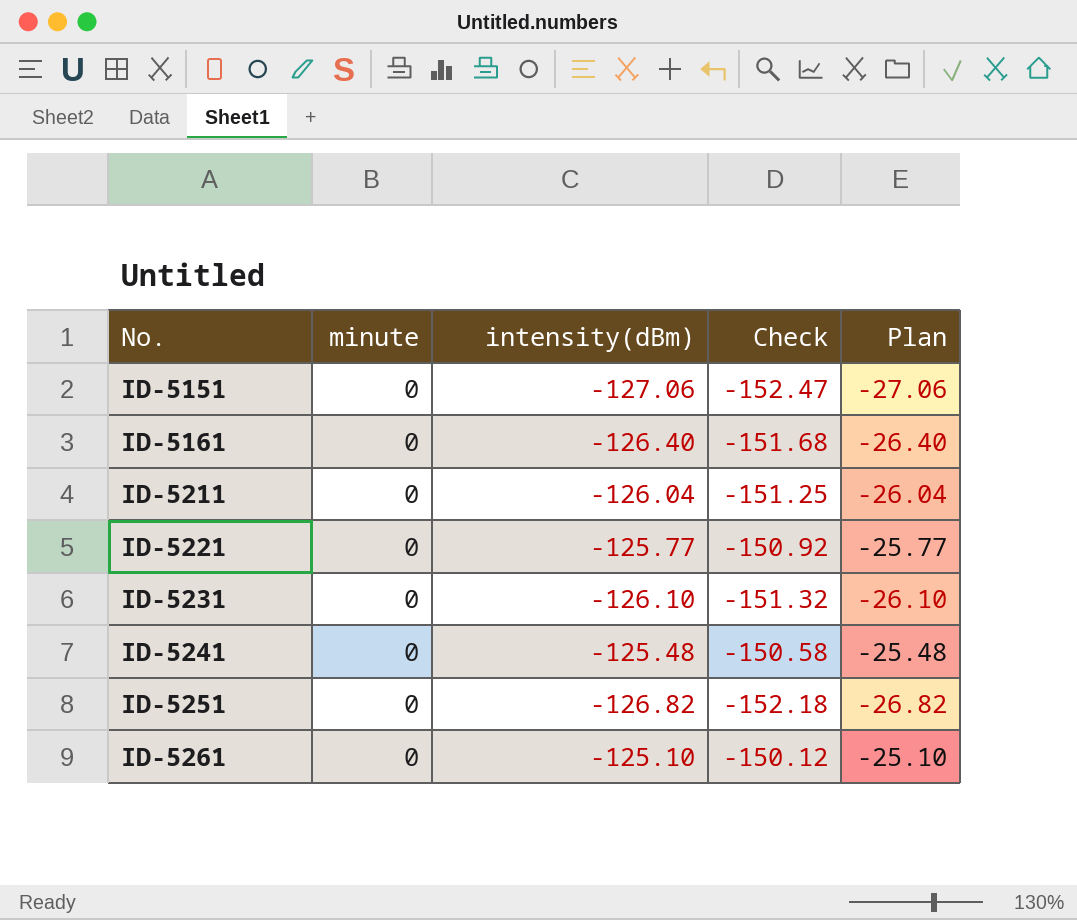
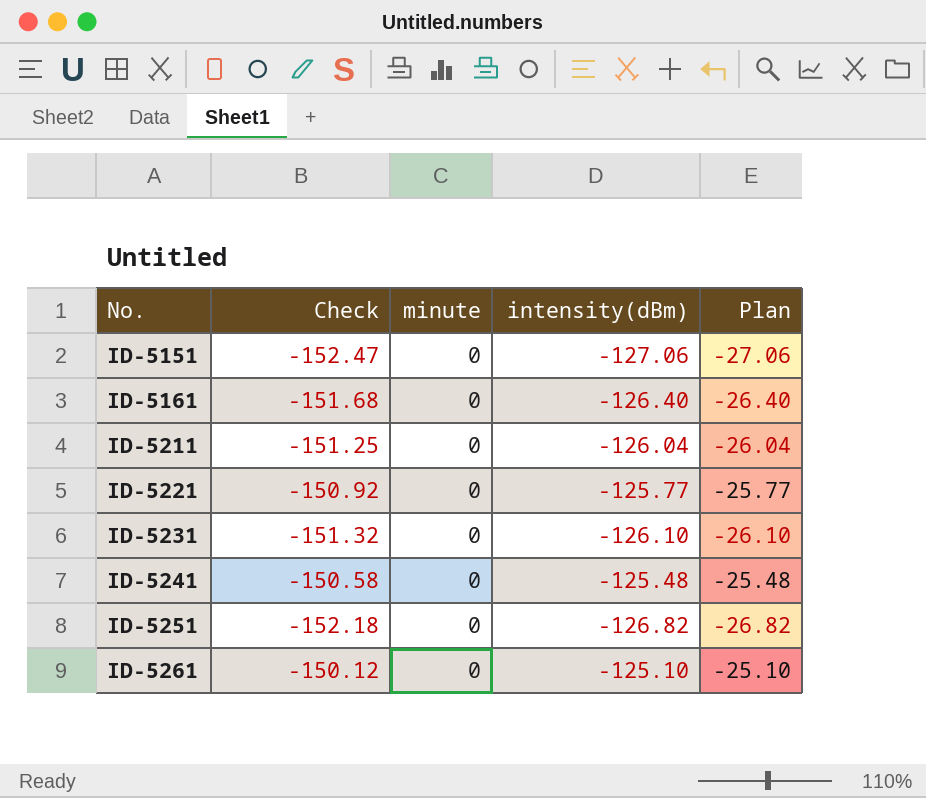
column Check | position: 4 -> 2

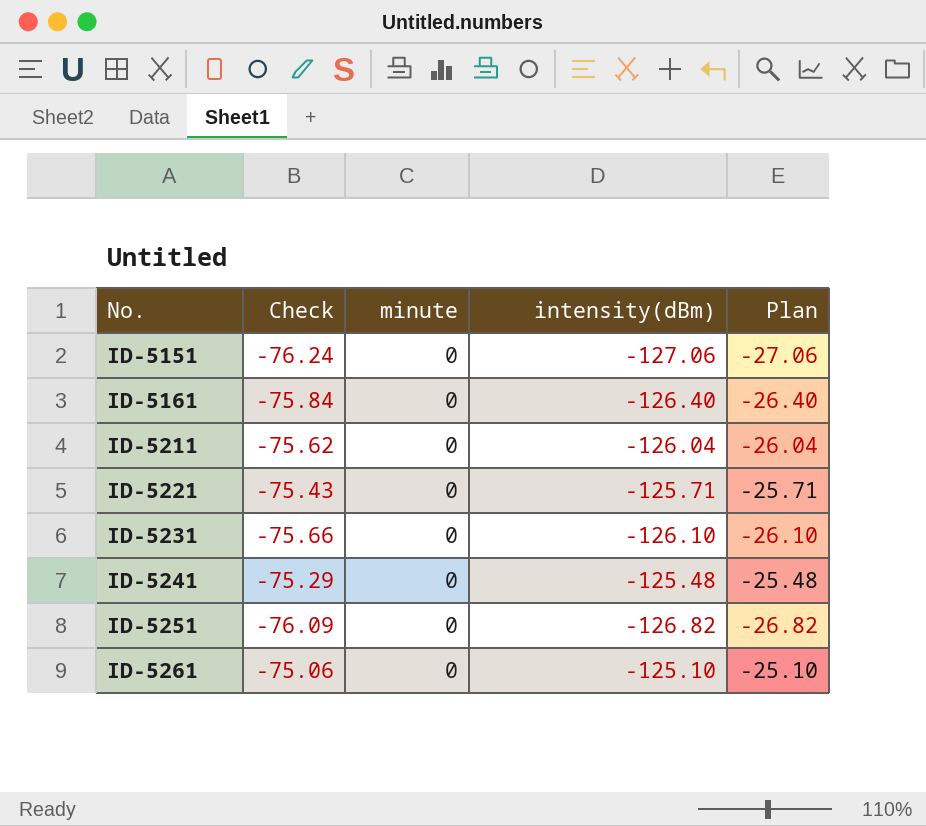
column Check | formula: [intensity(dBm)] * 1.2 -> [intensity(dBm)] * 0.6
ID-5221 | intensity(dBm): -125.77 -> -125.71
ID-5221 | Plan: -25.77 -> -25.71

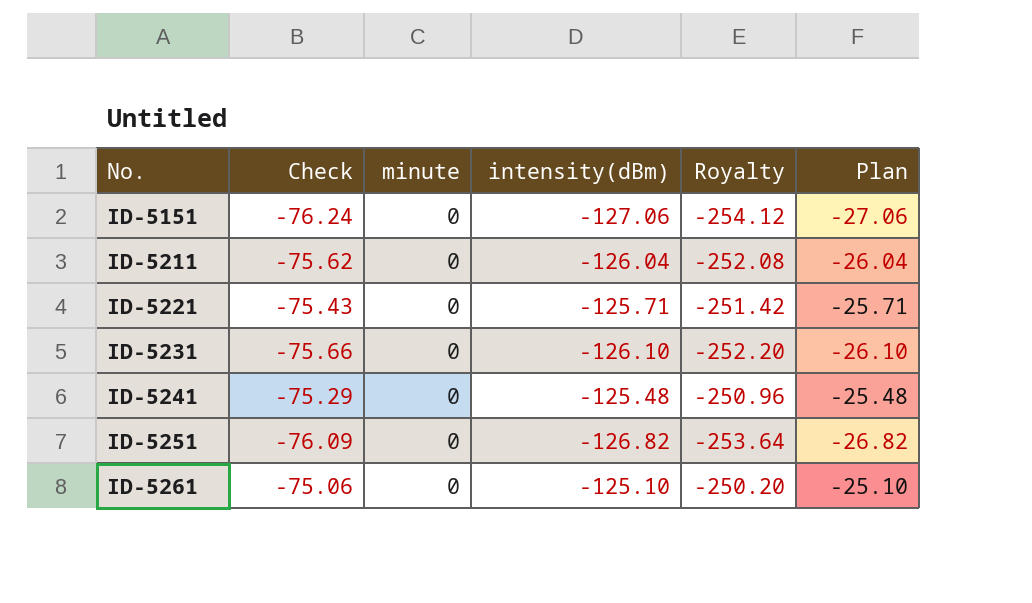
column Royalty | formula: none -> [intensity(dBm)] * 2
row ID-5161: -75.84 | 0 | -126.40 | -26.40 -> none

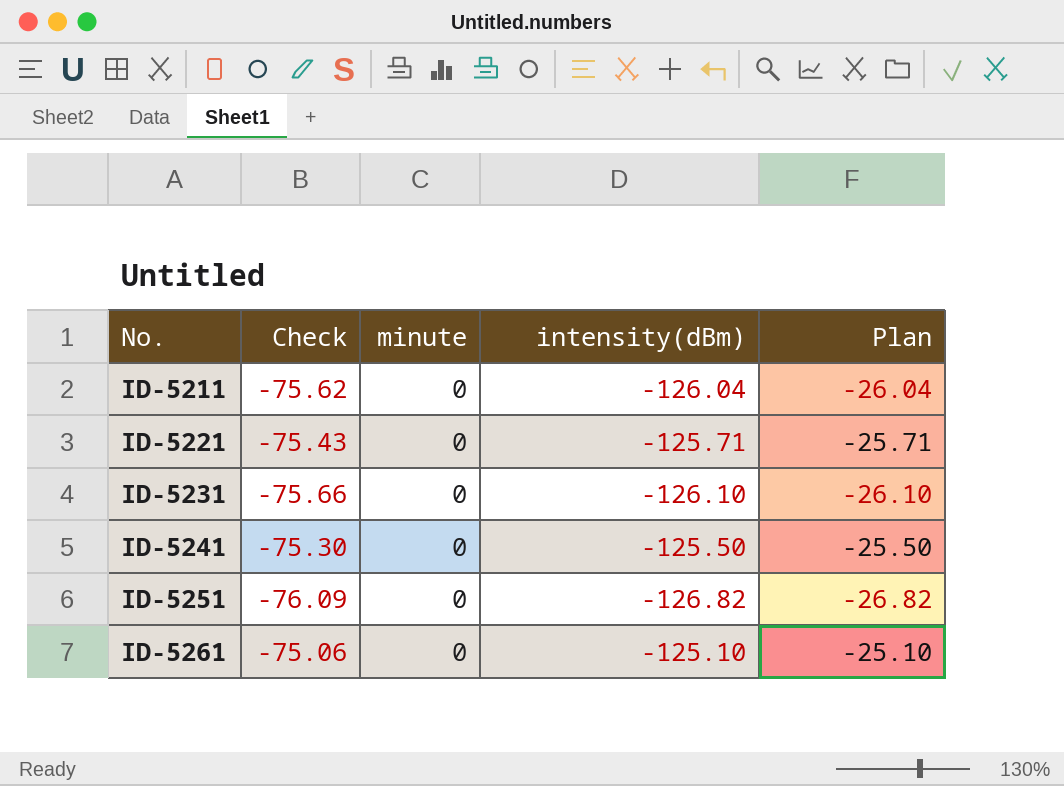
column Royalty | formula: [intensity(dBm)] * 2 -> none
row ID-5151: -76.24 | 0 | -127.06 | -254.12 | -27.06 -> none
ID-5241 | Check: -75.29 -> -75.30
ID-5241 | intensity(dBm): -125.48 -> -125.50
ID-5241 | Plan: -25.48 -> -25.50

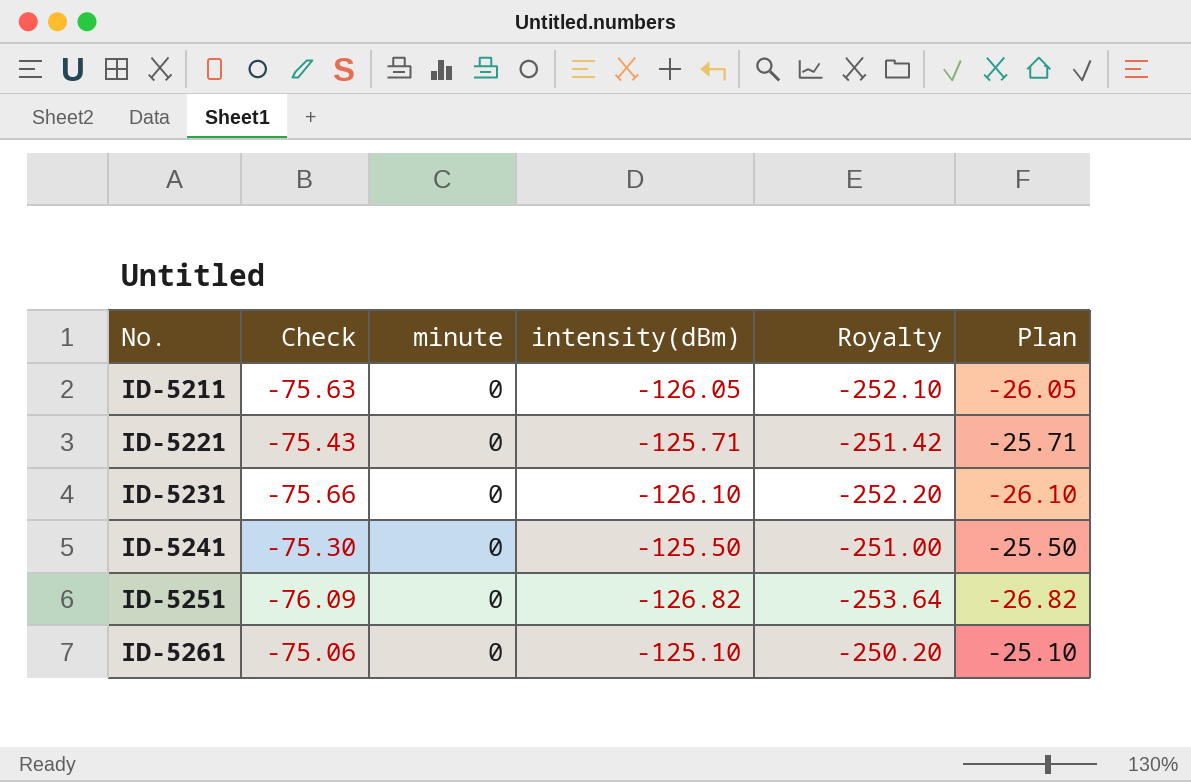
column Royalty | formula: none -> [intensity(dBm)] * 2
ID-5211 | Check: -75.62 -> -75.63
ID-5211 | intensity(dBm): -126.04 -> -126.05
ID-5211 | Plan: -26.04 -> -26.05

